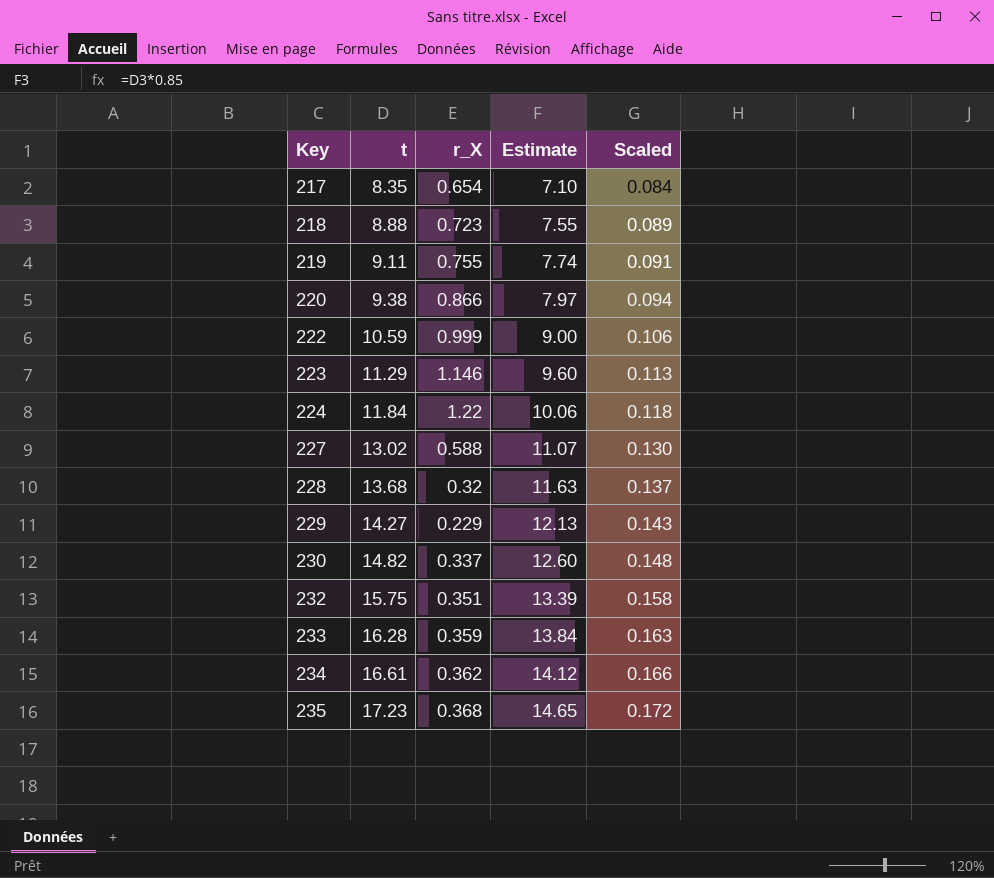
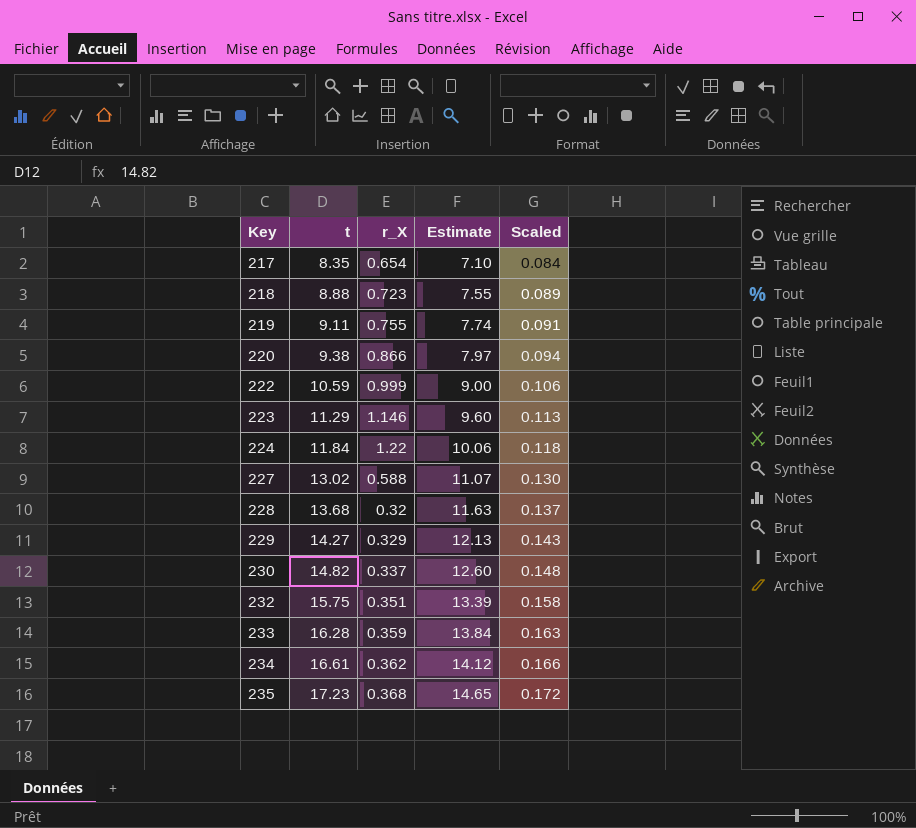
229 | r_X: 0.229 -> 0.329

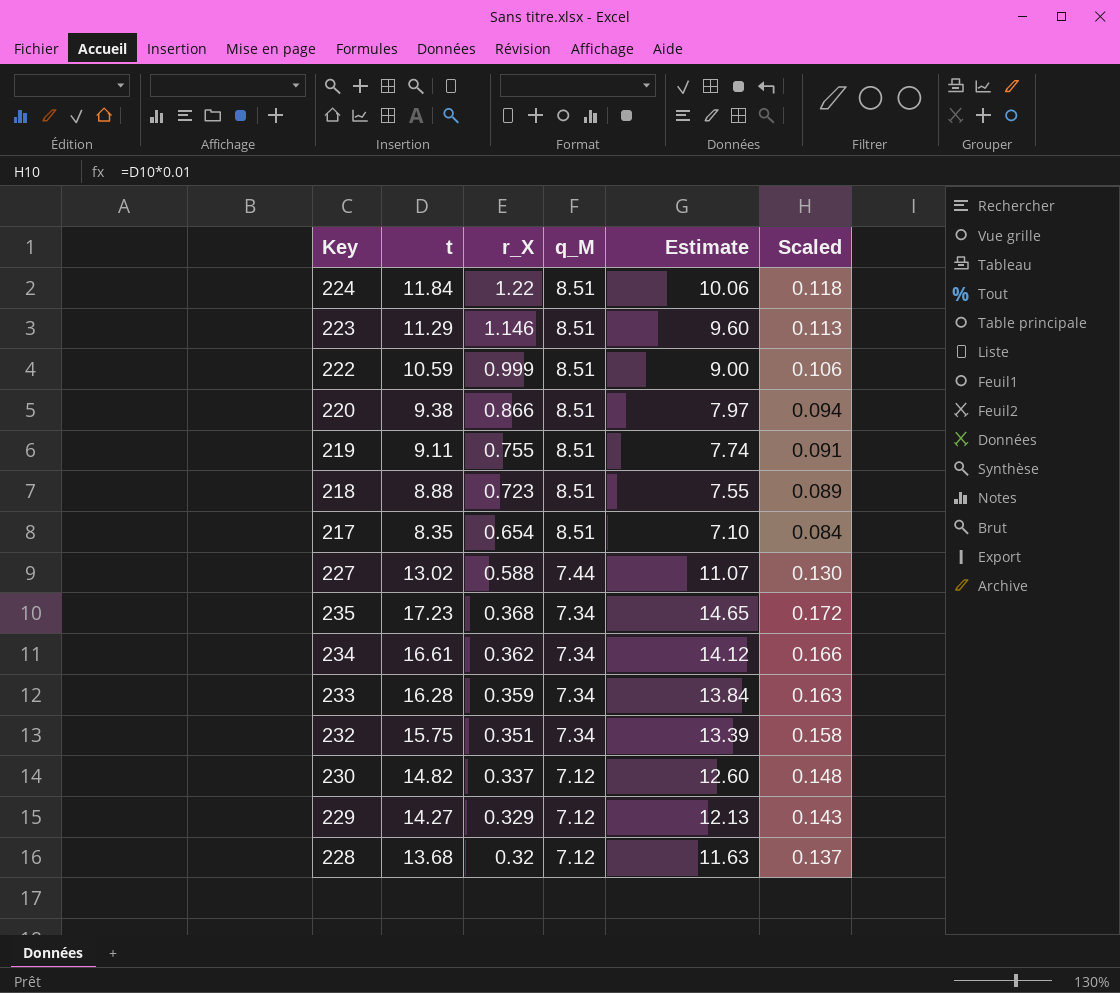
row order: Key ascending -> r_X descending
column q_M | position: none -> 4

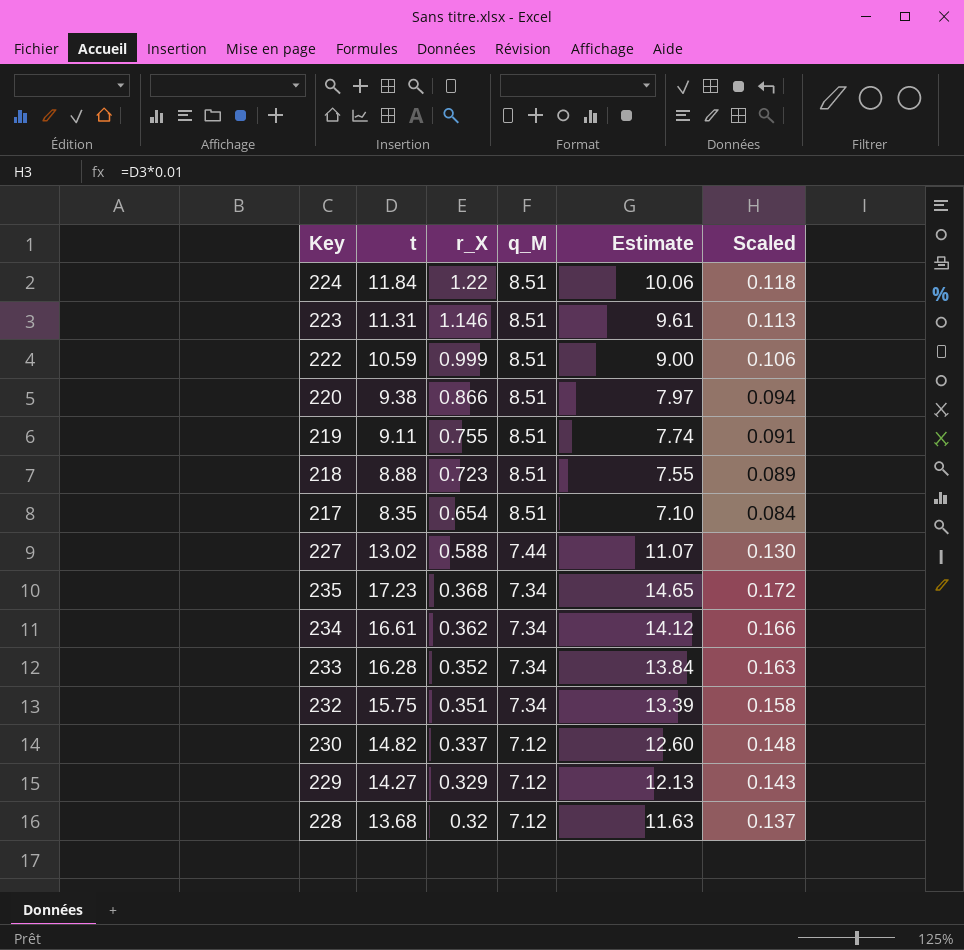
223 | t: 11.29 -> 11.31
223 | Estimate: 9.60 -> 9.61
233 | r_X: 0.359 -> 0.352

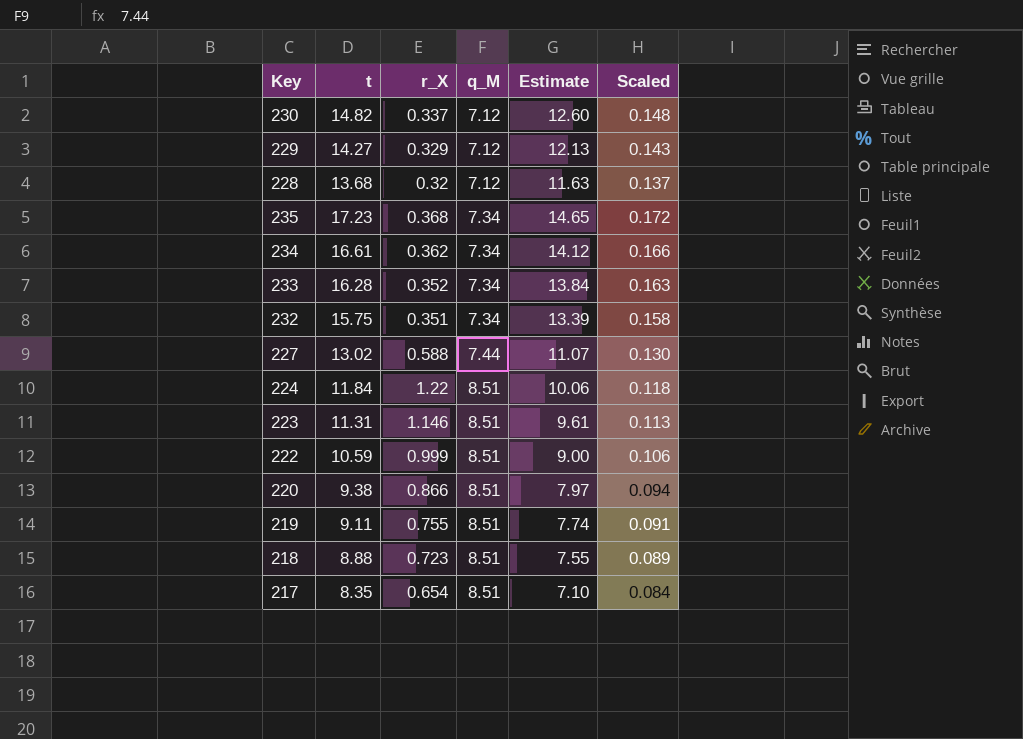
row order: r_X descending -> q_M ascending

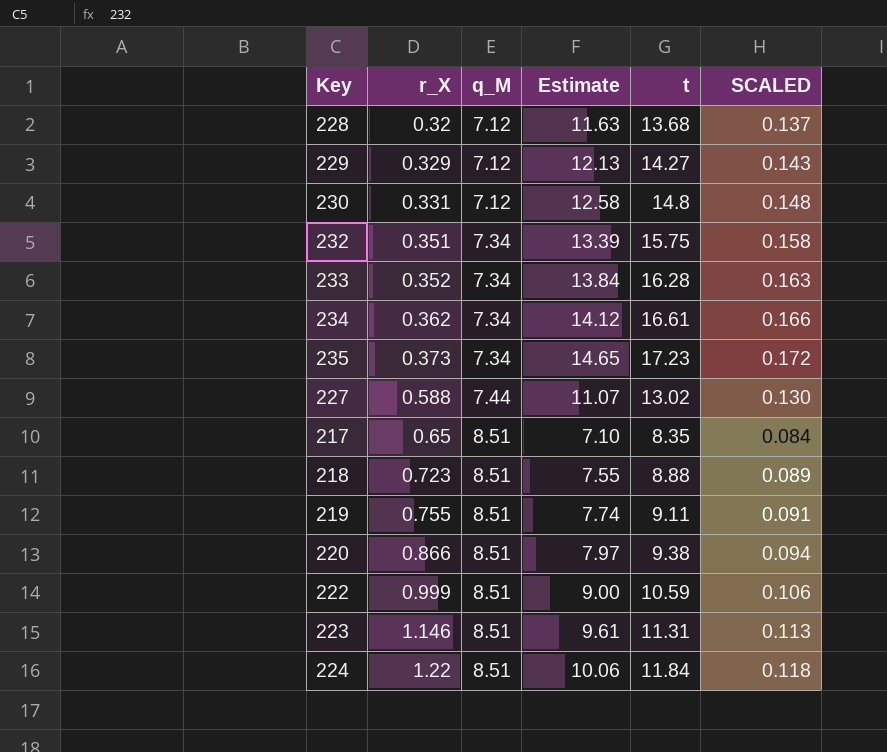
row order: q_M ascending -> r_X ascending
column t | position: 2 -> 5
column name: Scaled -> SCALED
230 | r_X: 0.337 -> 0.331
230 | Estimate: 12.60 -> 12.58
230 | t: 14.82 -> 14.8
235 | r_X: 0.368 -> 0.373
217 | r_X: 0.654 -> 0.65

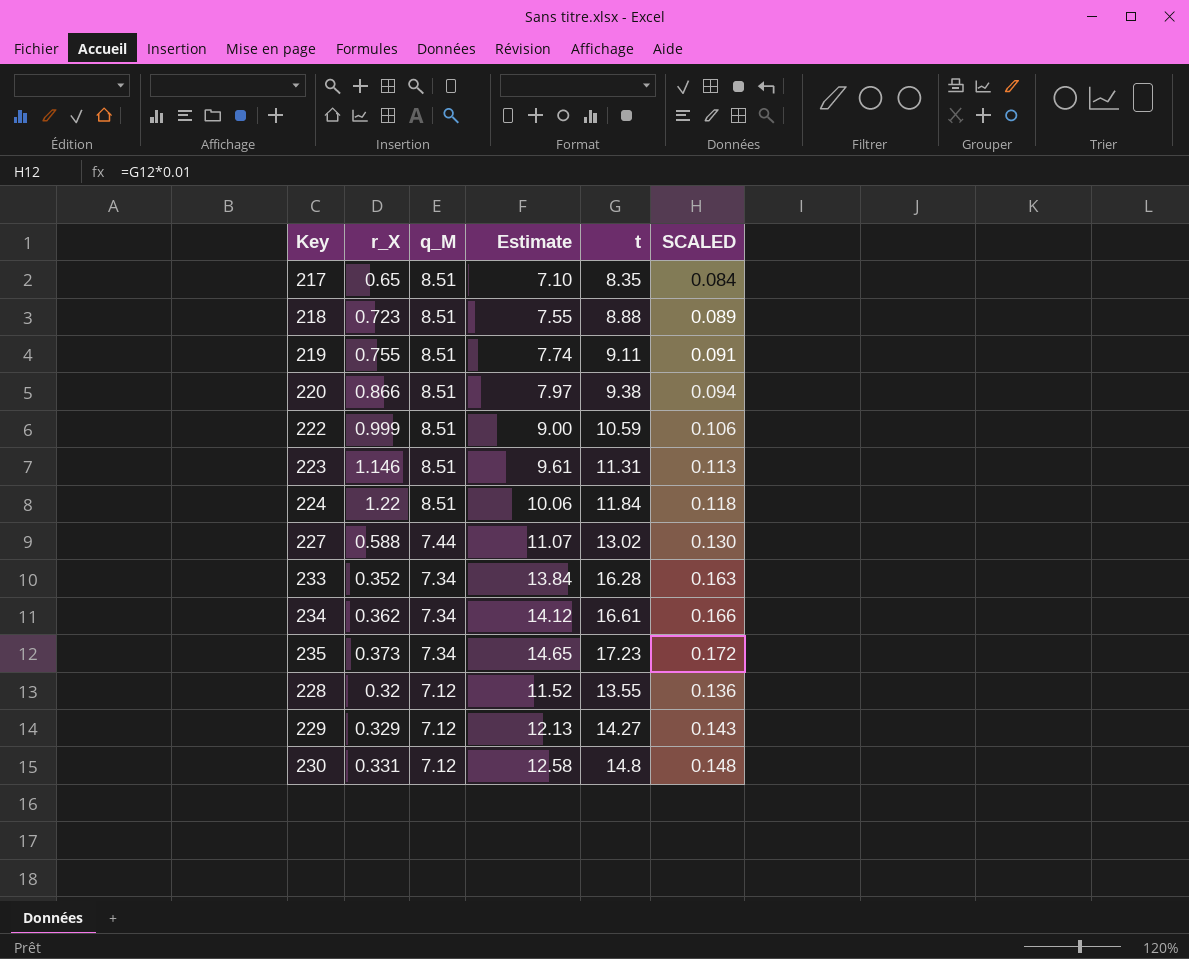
row order: r_X ascending -> q_M descending
row 232: 0.351 | 7.34 | 13.39 | 15.75 | 0.158 -> none
228 | Estimate: 11.63 -> 11.52
228 | t: 13.68 -> 13.55
228 | SCALED: 0.137 -> 0.136

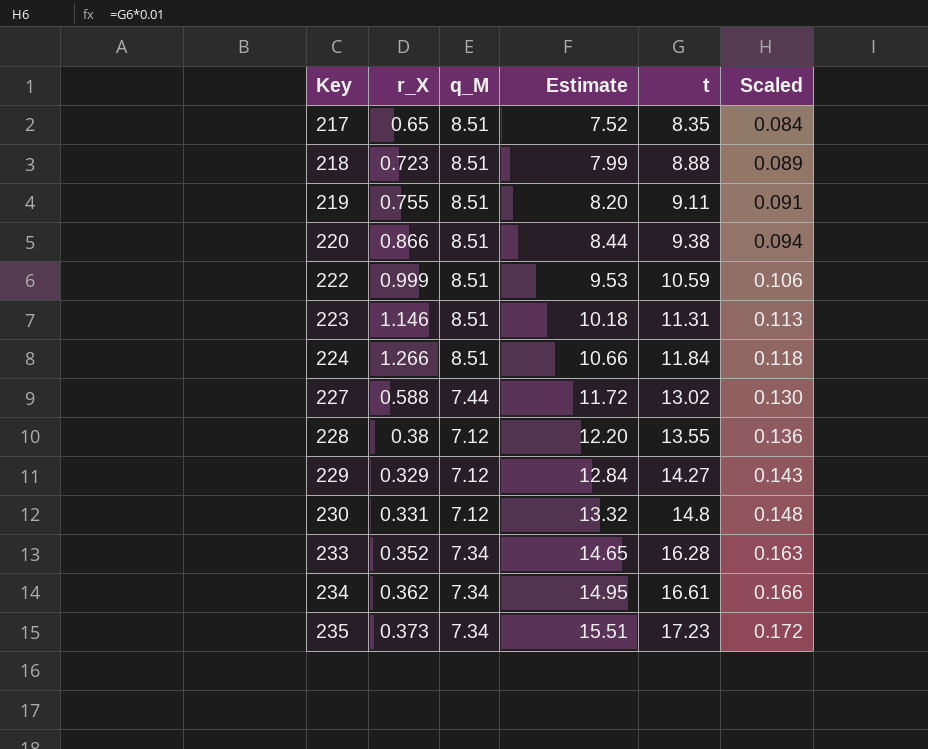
row order: q_M descending -> Key ascending
column Estimate | formula: [t] * 0.85 -> [t] * 0.9
column name: SCALED -> Scaled
224 | r_X: 1.22 -> 1.266
228 | r_X: 0.32 -> 0.38

